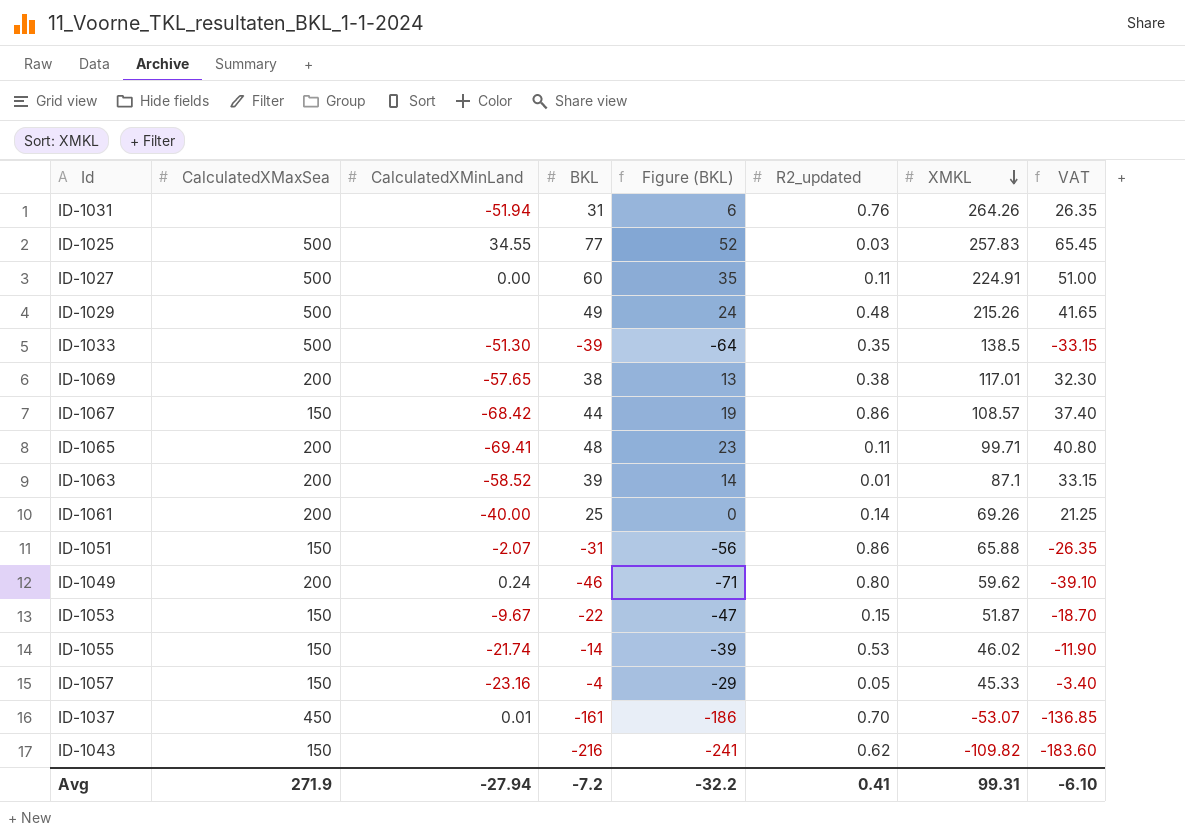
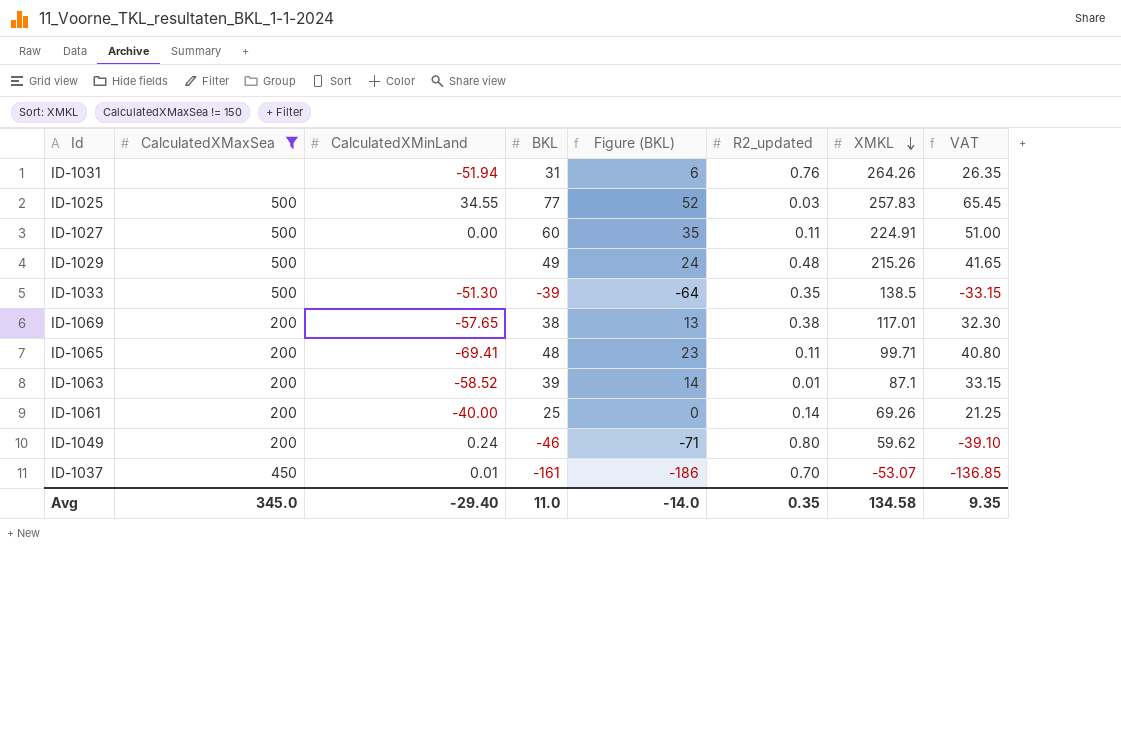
filter: none -> CalculatedXMaxSea != 150
Avg | CalculatedXMaxSea: 271.9 -> 345.0
Avg | CalculatedXMinLand: -27.94 -> -29.40
Avg | BKL: -7.2 -> 11.0
Avg | Figure (BKL): -32.2 -> -14.0
Avg | R2_updated: 0.41 -> 0.35
Avg | XMKL: 99.31 -> 134.58
Avg | VAT: -6.10 -> 9.35

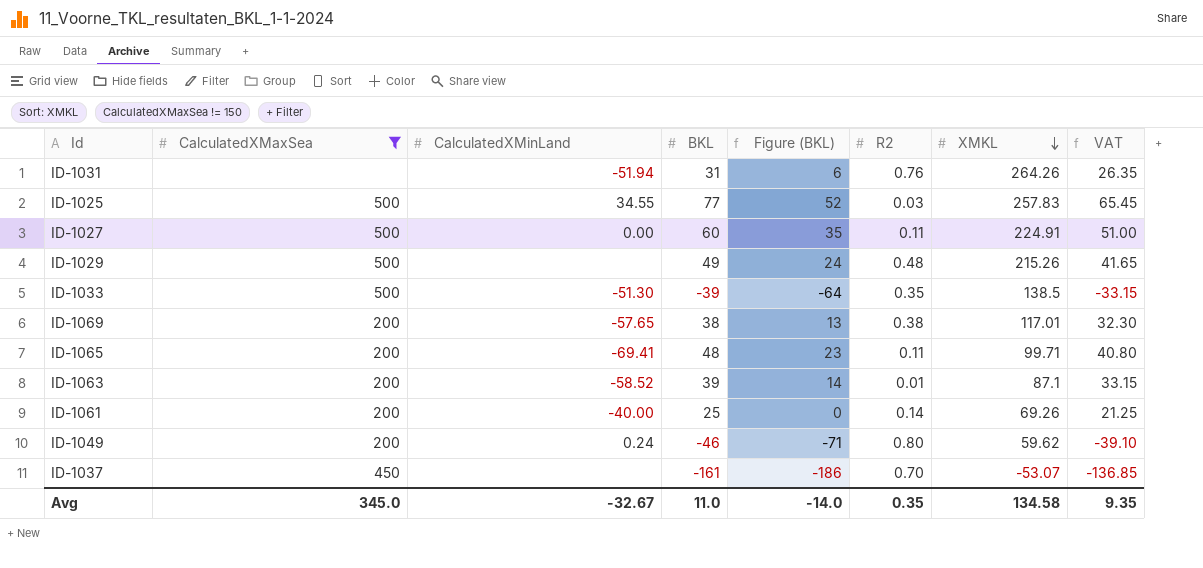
column name: R2_updated -> R2
ID-1037 | CalculatedXMinLand: 0.01 -> none
Avg | CalculatedXMinLand: -29.40 -> -32.67

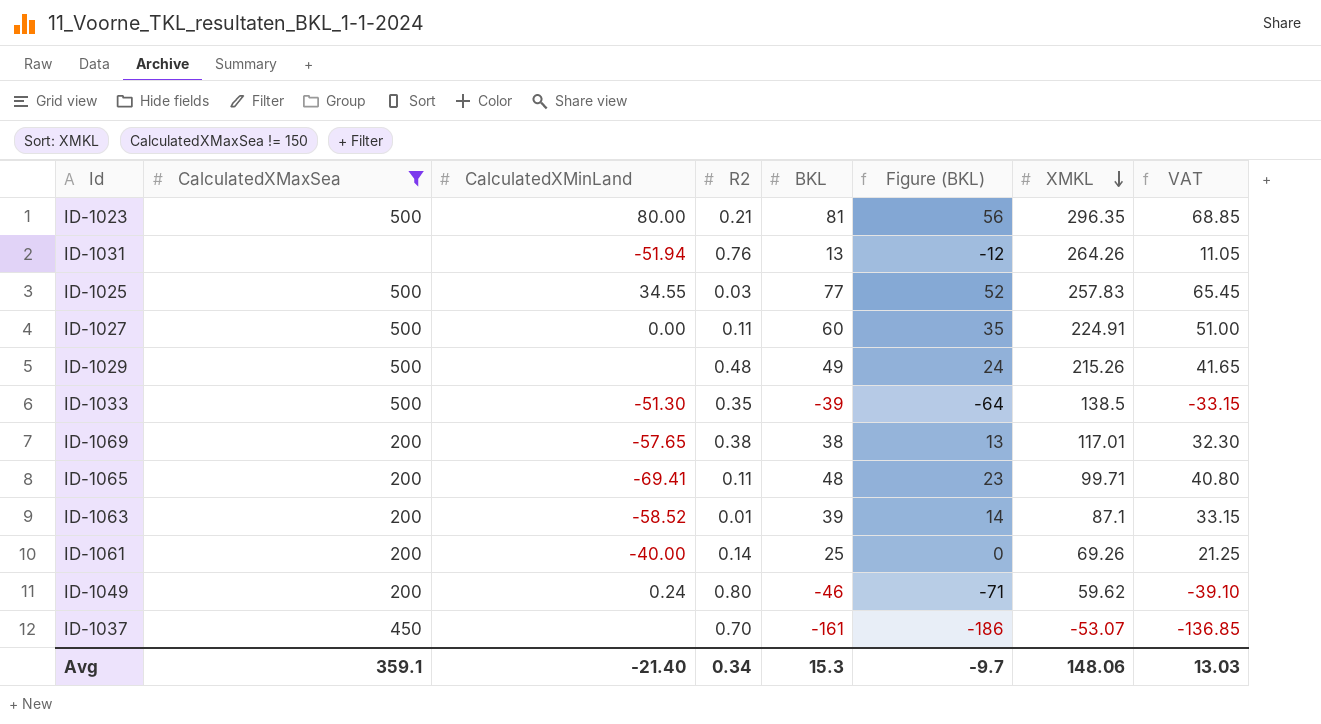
column R2 | position: 6 -> 4
row ID-1023: none -> 500 | 80.00 | 0.21 | 81 | 56 | 296.35 | 68.85
ID-1031 | BKL: 31 -> 13
ID-1031 | Figure (BKL): 6 -> -12
ID-1031 | VAT: 26.35 -> 11.05
Avg | CalculatedXMaxSea: 345.0 -> 359.1
Avg | CalculatedXMinLand: -32.67 -> -21.40
Avg | R2: 0.35 -> 0.34
Avg | BKL: 11.0 -> 15.3
Avg | Figure (BKL): -14.0 -> -9.7
Avg | XMKL: 134.58 -> 148.06
Avg | VAT: 9.35 -> 13.03

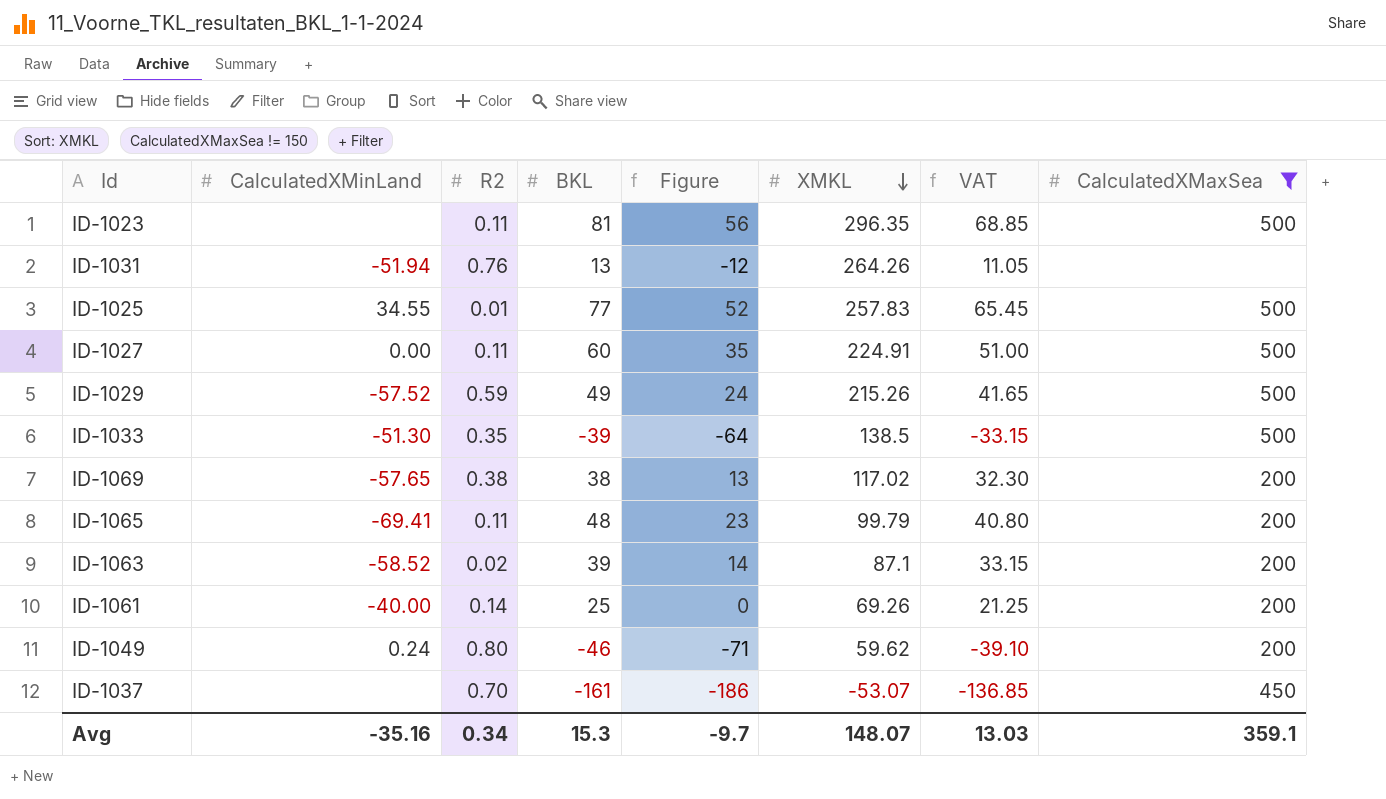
column name: Figure (BKL) -> Figure
column CalculatedXMaxSea | position: 2 -> 8
ID-1023 | CalculatedXMinLand: 80.00 -> none
ID-1023 | R2: 0.21 -> 0.11
ID-1025 | R2: 0.03 -> 0.01
ID-1029 | CalculatedXMinLand: none -> -57.52
ID-1029 | R2: 0.48 -> 0.59
ID-1069 | XMKL: 117.01 -> 117.02
ID-1065 | XMKL: 99.71 -> 99.79
ID-1063 | R2: 0.01 -> 0.02
Avg | CalculatedXMinLand: -21.40 -> -35.16
Avg | XMKL: 148.06 -> 148.07

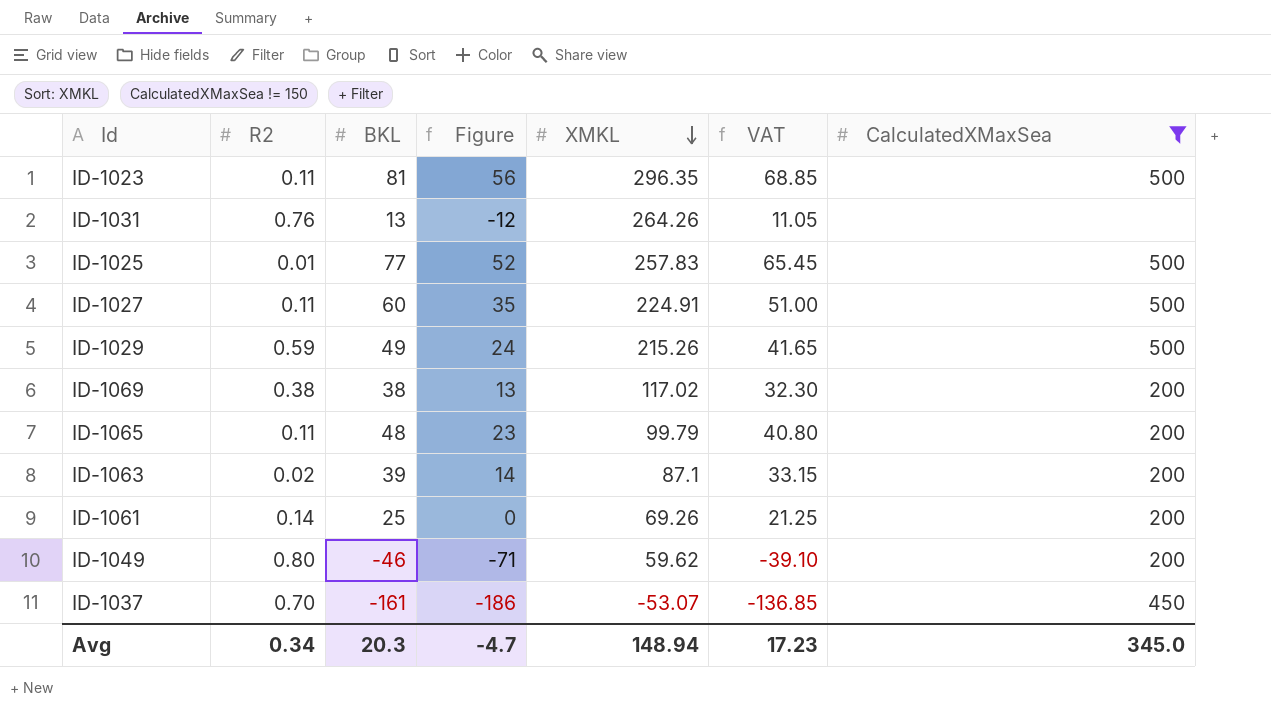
column CalculatedXMinLand | position: 2 -> none
row ID-1033: -51.30 | 0.35 | -39 | -64 | 138.5 | -33.15 | 500 -> none
Avg | BKL: 15.3 -> 20.3
Avg | Figure: -9.7 -> -4.7
Avg | XMKL: 148.07 -> 148.94
Avg | VAT: 13.03 -> 17.23
Avg | CalculatedXMaxSea: 359.1 -> 345.0

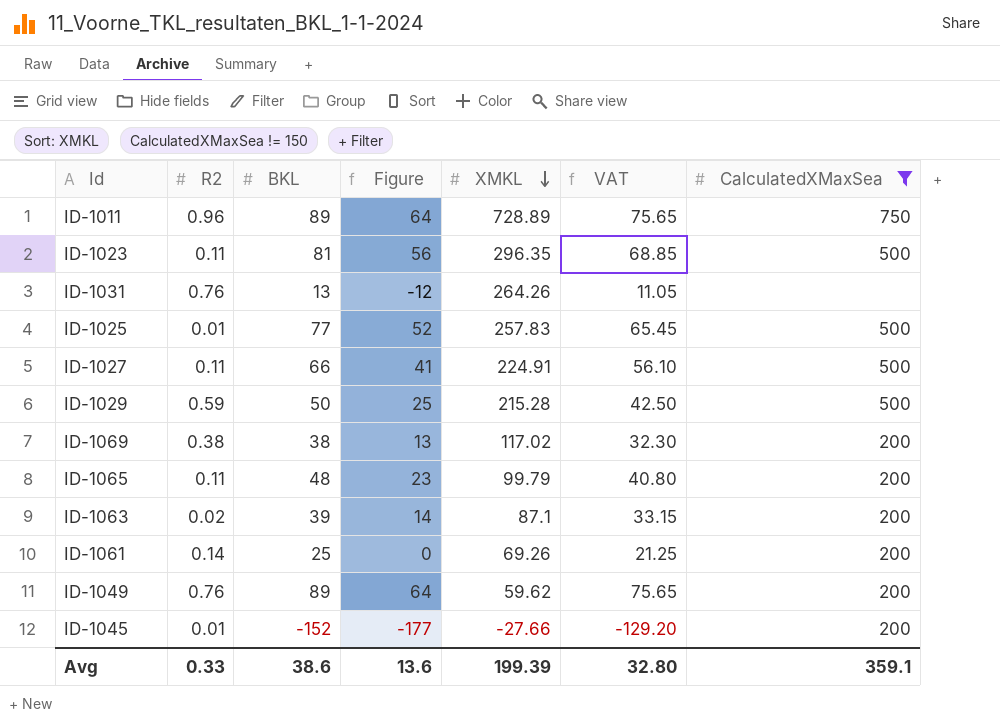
row ID-1037: 0.70 | -161 | -186 | -53.07 | -136.85 | 450 -> none
row ID-1011: none -> 0.96 | 89 | 64 | 728.89 | 75.65 | 750
ID-1027 | BKL: 60 -> 66
ID-1027 | Figure: 35 -> 41
ID-1027 | VAT: 51.00 -> 56.10
ID-1029 | BKL: 49 -> 50
ID-1029 | Figure: 24 -> 25
ID-1029 | XMKL: 215.26 -> 215.28
ID-1029 | VAT: 41.65 -> 42.50
ID-1049 | R2: 0.80 -> 0.76
ID-1049 | BKL: -46 -> 89
ID-1049 | Figure: -71 -> 64
ID-1049 | VAT: -39.10 -> 75.65
row ID-1045: none -> 0.01 | -152 | -177 | -27.66 | -129.20 | 200
Avg | R2: 0.34 -> 0.33
Avg | BKL: 20.3 -> 38.6
Avg | Figure: -4.7 -> 13.6
Avg | XMKL: 148.94 -> 199.39
Avg | VAT: 17.23 -> 32.80
Avg | CalculatedXMaxSea: 345.0 -> 359.1

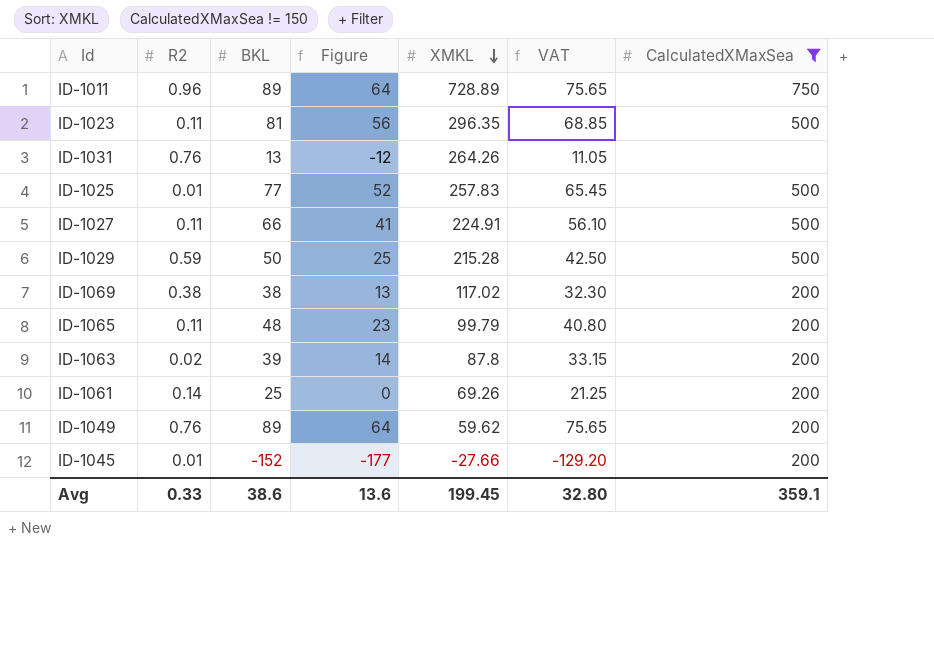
ID-1063 | XMKL: 87.1 -> 87.8
Avg | XMKL: 199.39 -> 199.45

